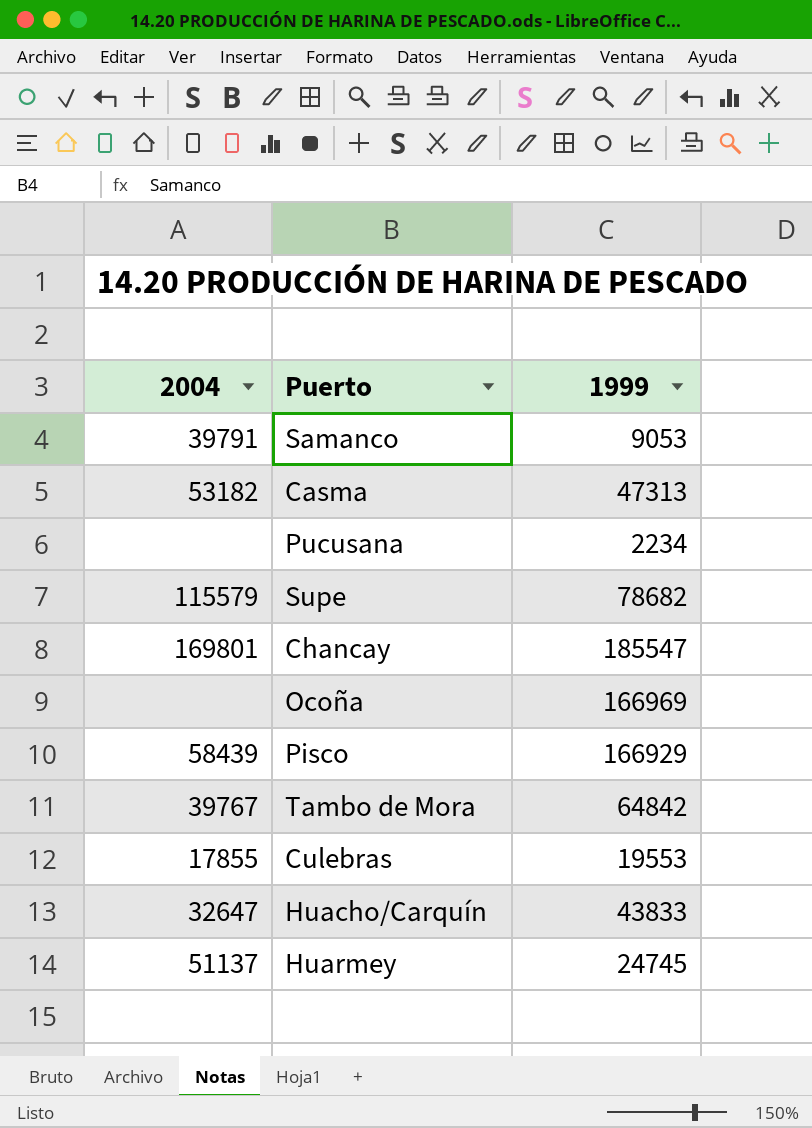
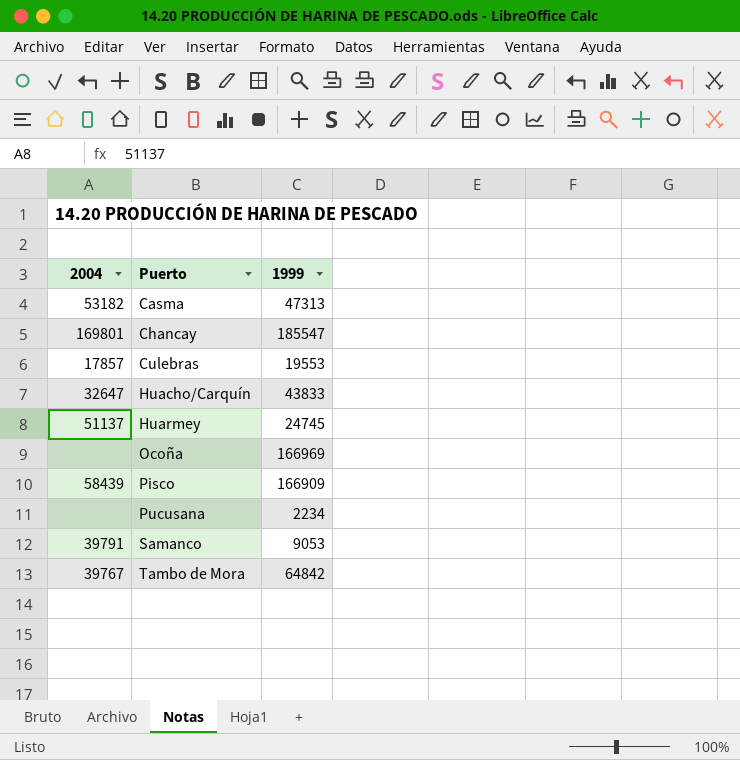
row order: none -> Puerto ascending
row Supe: 115579 | 78682 -> none
Culebras | 2004: 17855 -> 17857
Pisco | 1999: 166929 -> 166909

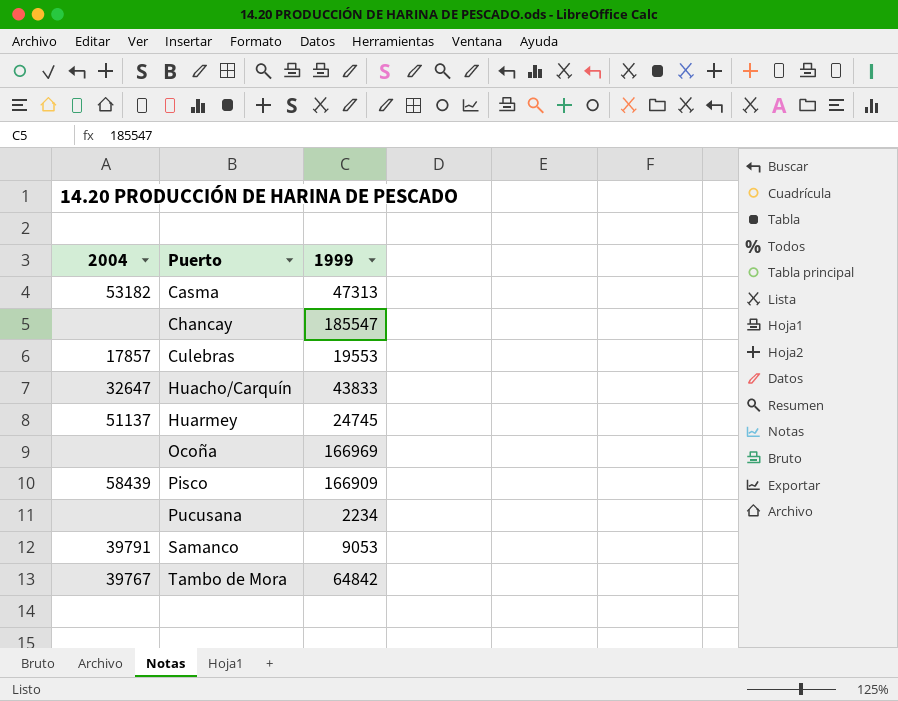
Chancay | 2004: 169801 -> none

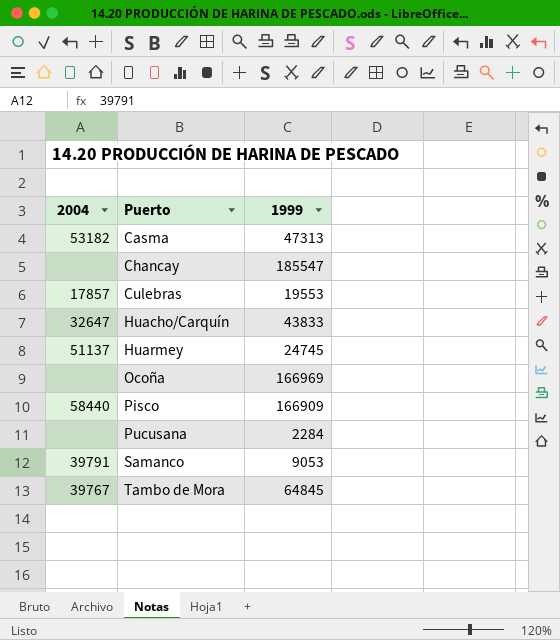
Pisco | 2004: 58439 -> 58440
Pucusana | 1999: 2234 -> 2284
Tambo de Mora | 1999: 64842 -> 64845

